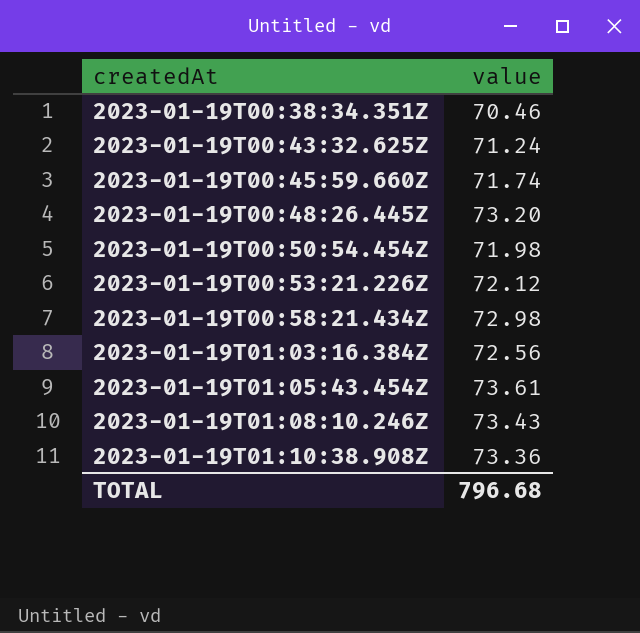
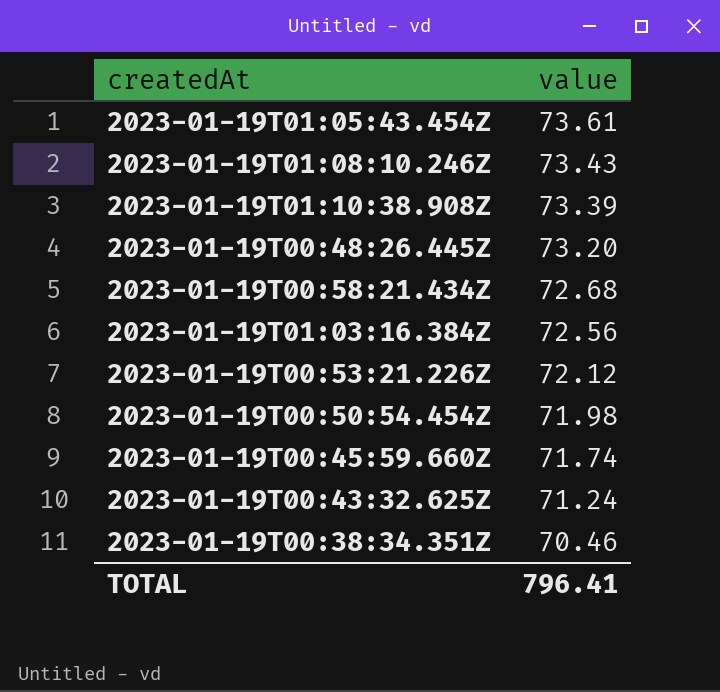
row order: createdAt ascending -> value descending
2023-01-19T01:10:38.908Z | value: 73.36 -> 73.39
2023-01-19T00:58:21.434Z | value: 72.98 -> 72.68
TOTAL | value: 796.68 -> 796.41

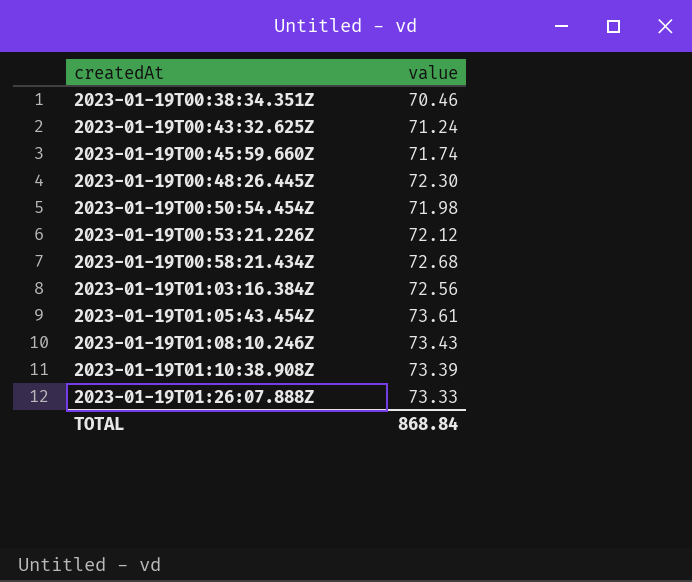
row order: value descending -> createdAt ascending
2023-01-19T00:48:26.445Z | value: 73.20 -> 72.30
row 2023-01-19T01:26:07.888Z: none -> 73.33
TOTAL | value: 796.41 -> 868.84

